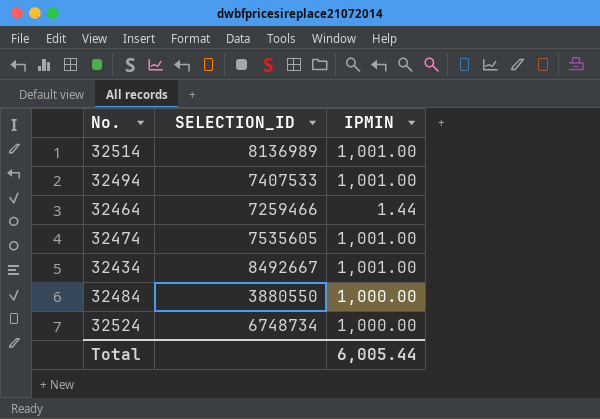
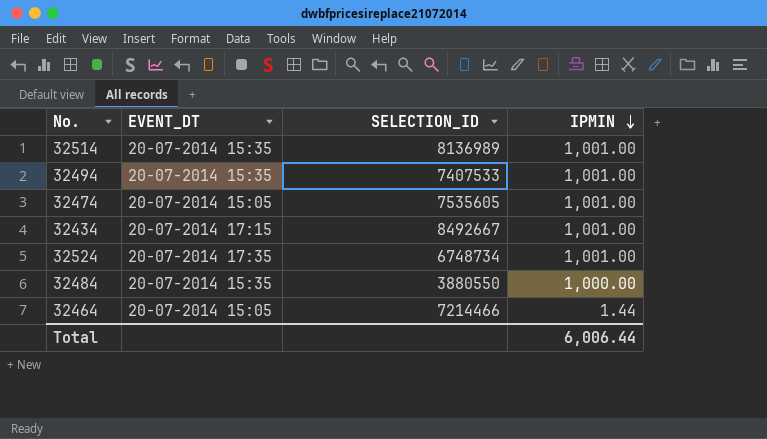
row order: none -> IPMIN descending
column EVENT_DT | position: none -> 2
32524 | IPMIN: 1,000.00 -> 1,001.00
32464 | SELECTION_ID: 7259466 -> 7214466
Total | IPMIN: 6,005.44 -> 6,006.44

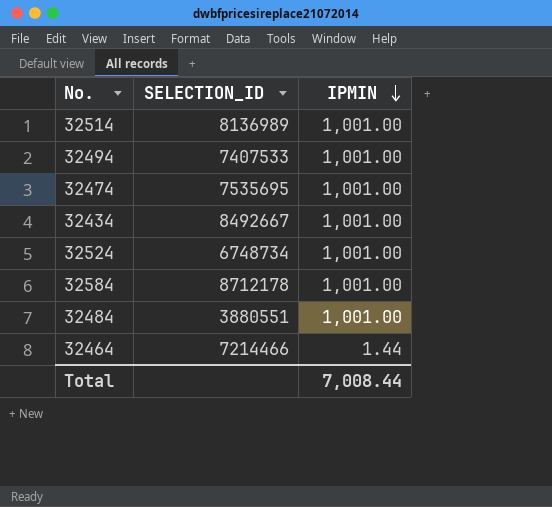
column EVENT_DT | position: 2 -> none
32474 | SELECTION_ID: 7535605 -> 7535695
row 32584: none -> 8712178 | 1,001.00
32484 | SELECTION_ID: 3880550 -> 3880551
32484 | IPMIN: 1,000.00 -> 1,001.00
Total | IPMIN: 6,006.44 -> 7,008.44

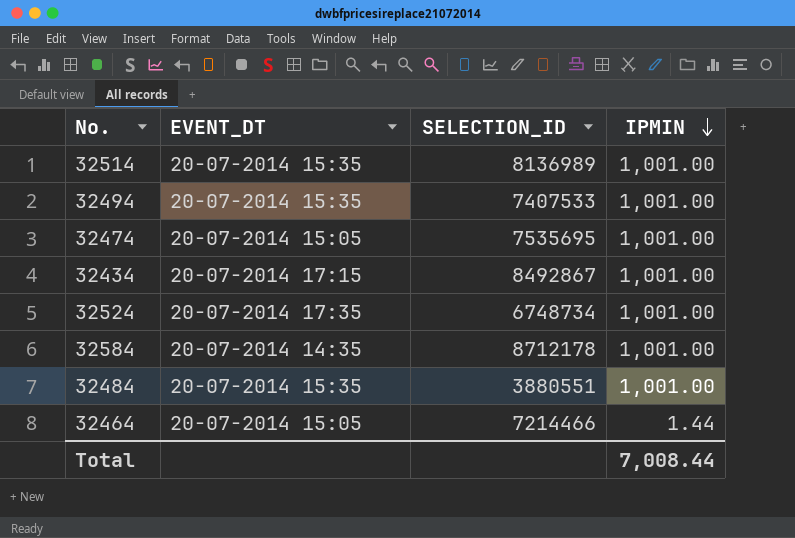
column EVENT_DT | position: none -> 2
32434 | SELECTION_ID: 8492667 -> 8492867

